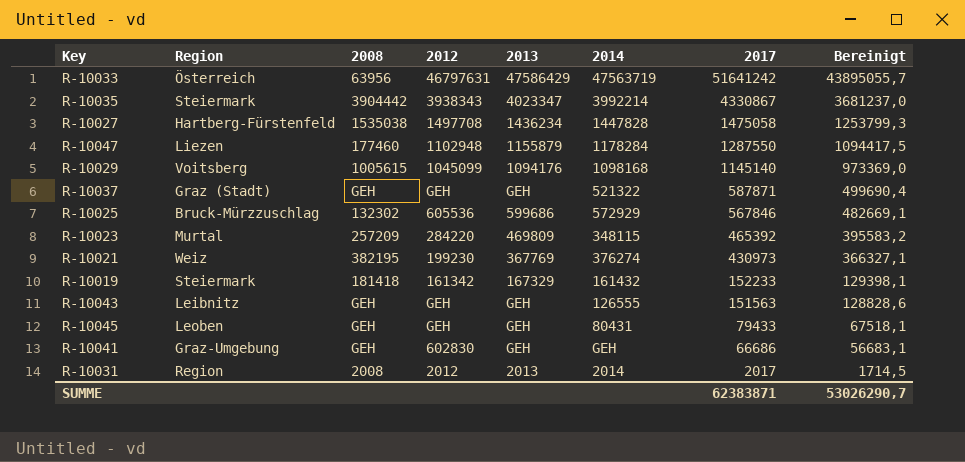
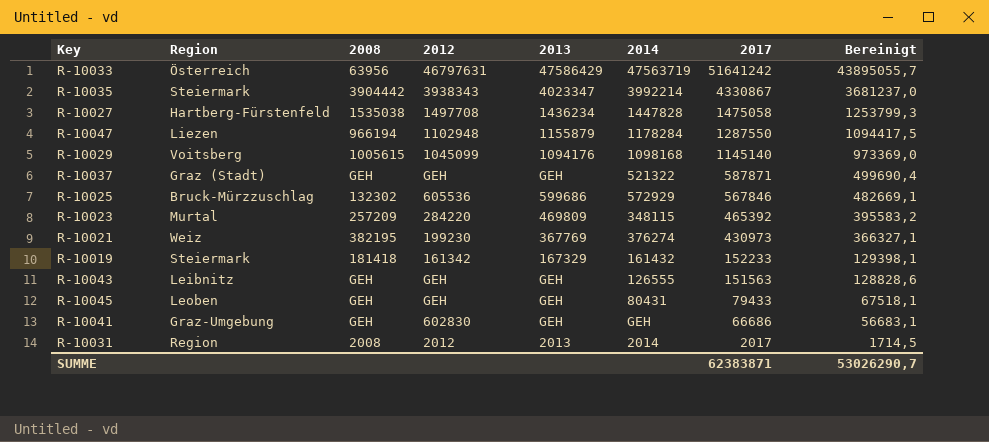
R-10047 | 2008: 177460 -> 966194

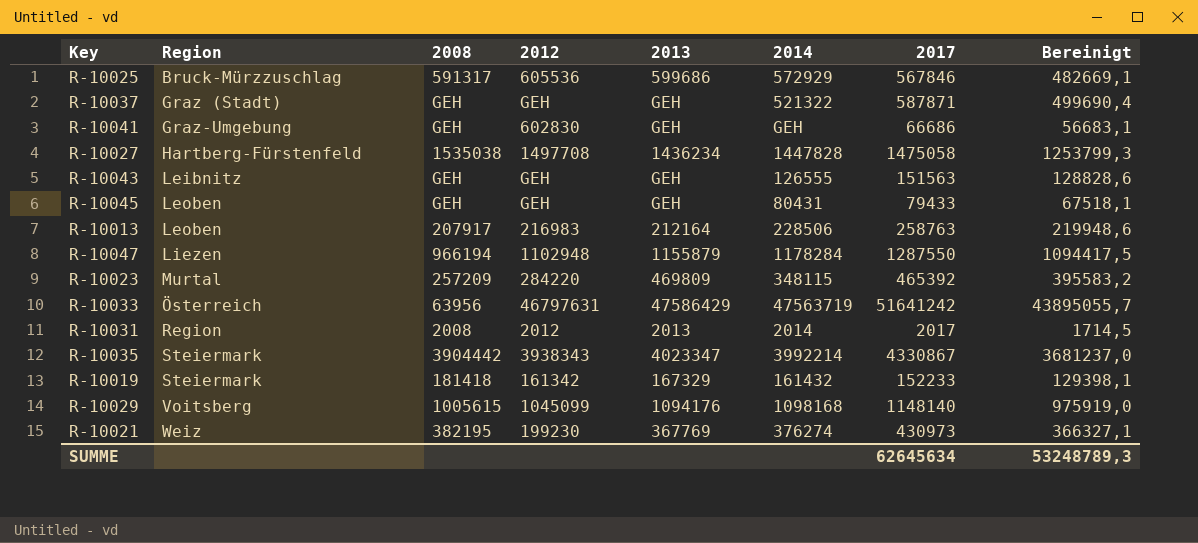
row order: 2017 descending -> Region ascending
R-10025 | 2008: 132302 -> 591317
row R-10013: none -> Leoben | 207917 | 216983 | 212164 | 228506 | 258763 | 219948,6
R-10029 | 2017: 1145140 -> 1148140
R-10029 | Bereinigt: 973369,0 -> 975919,0
SUMME | 2017: 62383871 -> 62645634
SUMME | Bereinigt: 53026290,7 -> 53248789,3

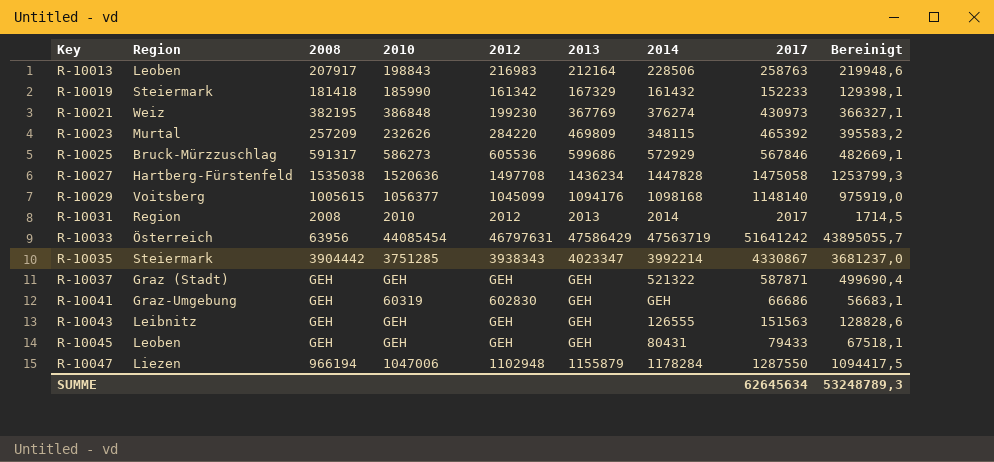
row order: Region ascending -> Key ascending
column 2010 | position: none -> 4

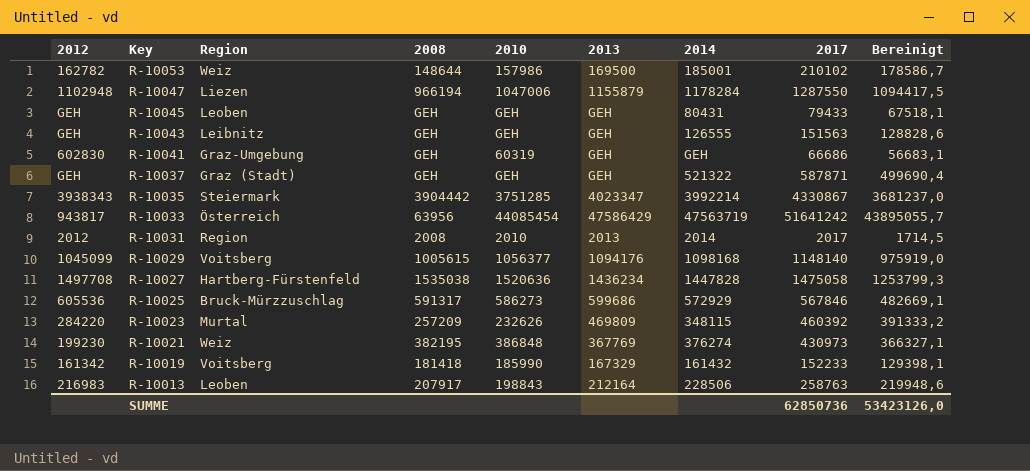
row order: Key ascending -> Key descending
column 2012 | position: 5 -> 1
row R-10053: none -> 162782 | Weiz | 148644 | 157986 | 169500 | 185001 | 210102 | 178586,7
R-10033 | 2012: 46797631 -> 943817
R-10023 | 2017: 465392 -> 460392
R-10023 | Bereinigt: 395583,2 -> 391333,2
R-10019 | Region: Steiermark -> Voitsberg
SUMME | 2017: 62645634 -> 62850736
SUMME | Bereinigt: 53248789,3 -> 53423126,0

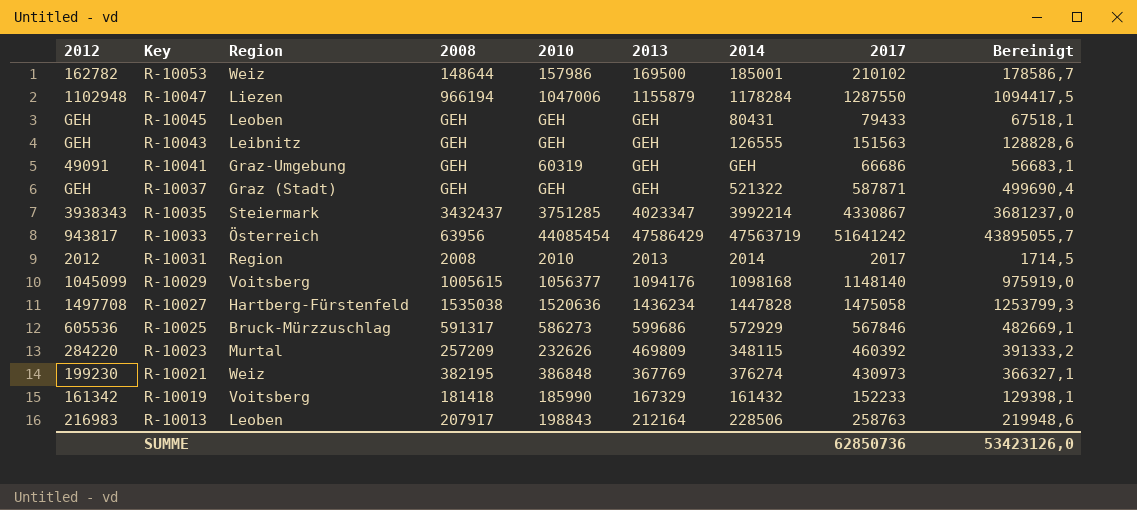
R-10041 | 2012: 602830 -> 49091
R-10035 | 2008: 3904442 -> 3432437

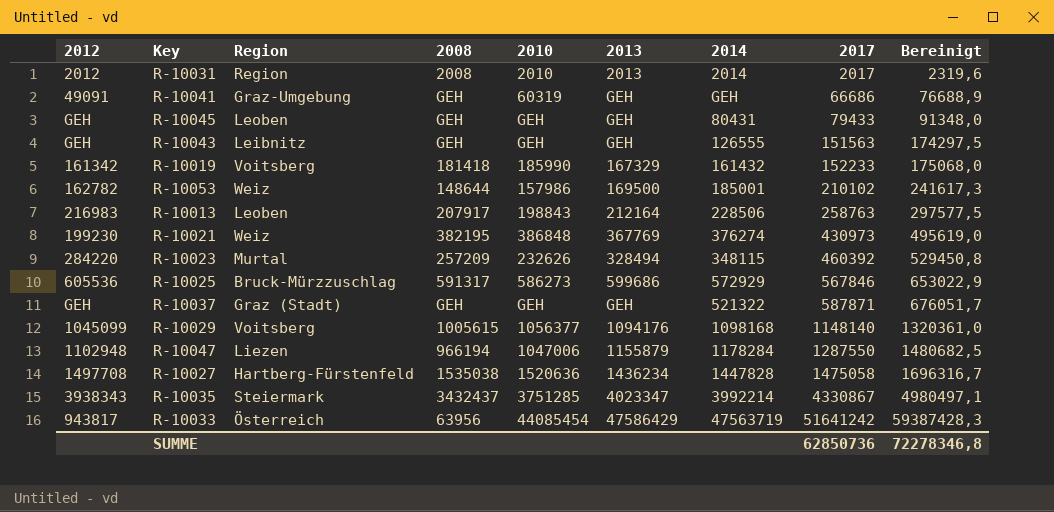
row order: Key descending -> 2017 ascending
column Bereinigt | formula: [2017] * 0,85 -> [2017] * 1,15
R-10023 | 2013: 469809 -> 328494
SUMME | Bereinigt: 53423126,0 -> 72278346,8

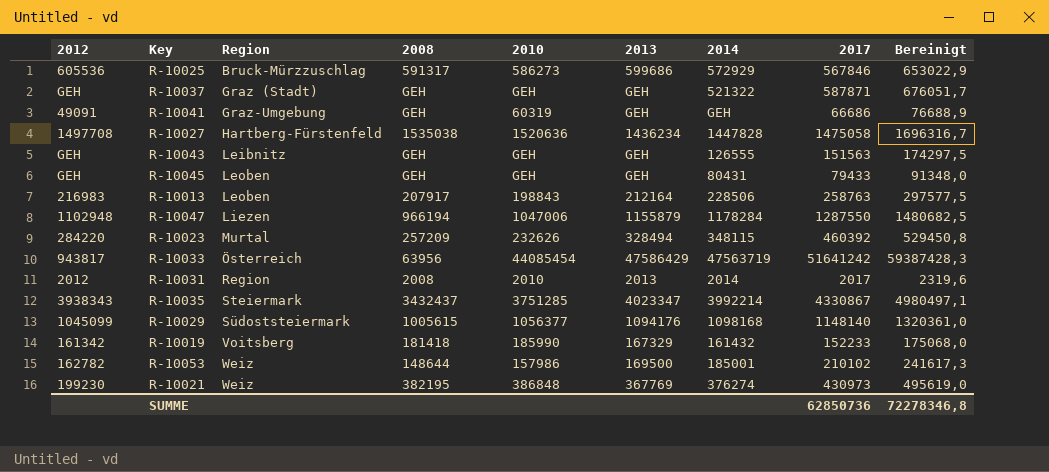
row order: 2017 ascending -> Region ascending
R-10029 | Region: Voitsberg -> Südoststeiermark

